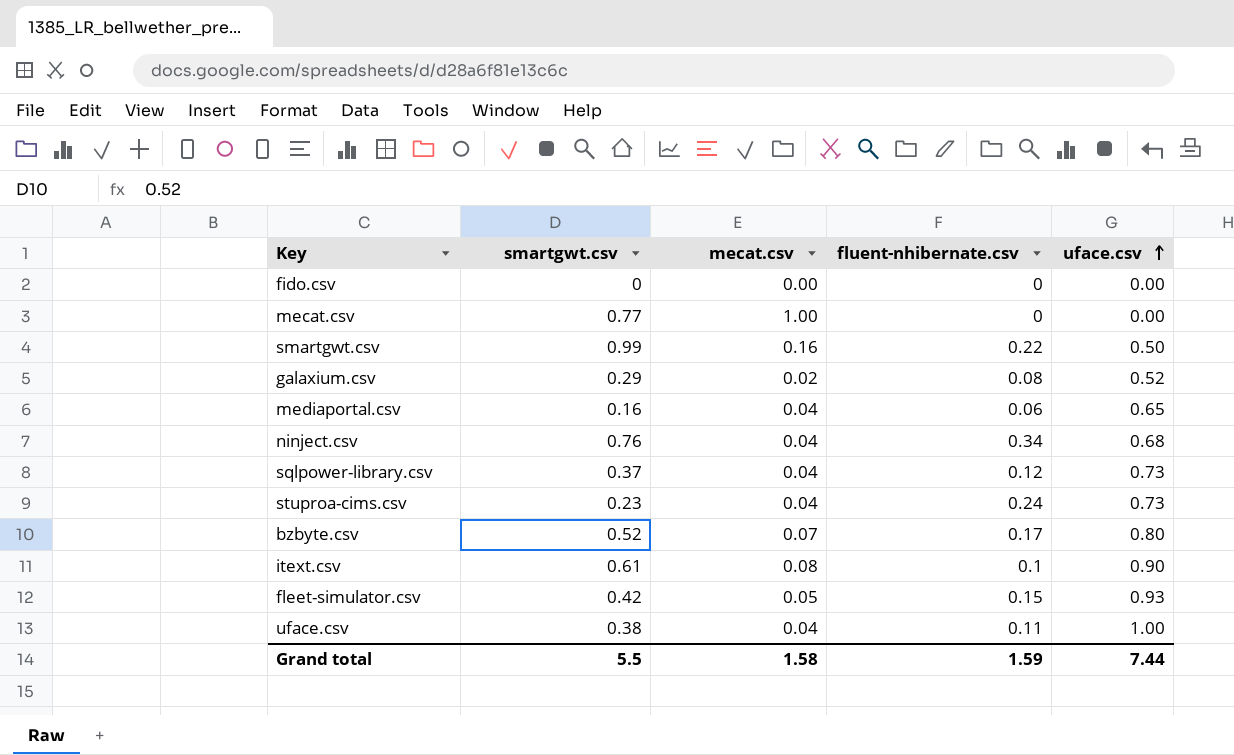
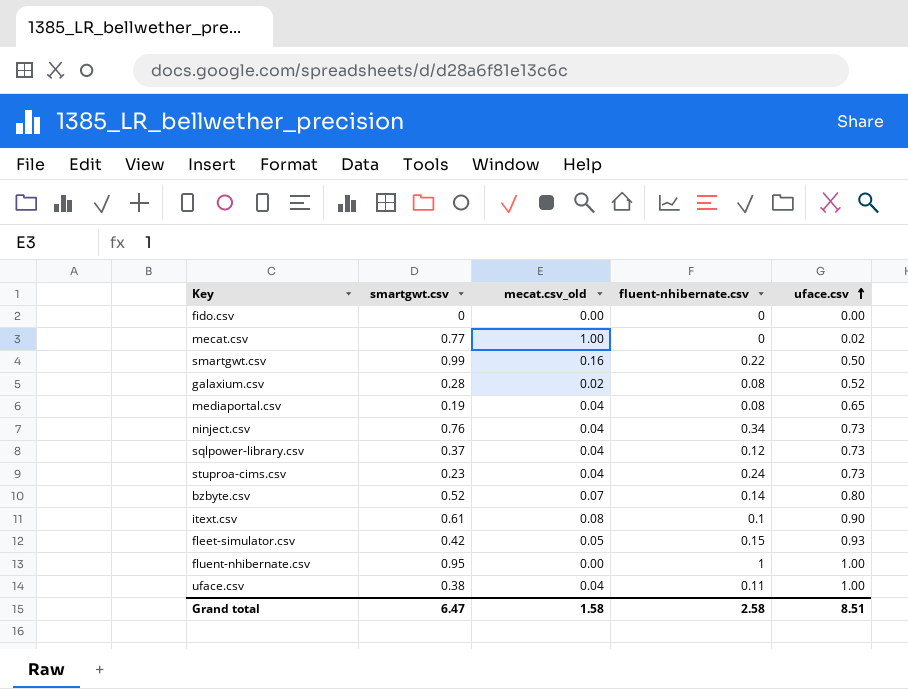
column name: mecat.csv -> mecat.csv_old
mecat.csv | uface.csv: 0.00 -> 0.02
galaxium.csv | smartgwt.csv: 0.29 -> 0.28
mediaportal.csv | smartgwt.csv: 0.16 -> 0.19
mediaportal.csv | fluent-nhibernate.csv: 0.06 -> 0.08
ninject.csv | uface.csv: 0.68 -> 0.73
bzbyte.csv | fluent-nhibernate.csv: 0.17 -> 0.14
row fluent-nhibernate.csv: none -> 0.95 | 0.00 | 1 | 1.00
Grand total | smartgwt.csv: 5.5 -> 6.47
Grand total | fluent-nhibernate.csv: 1.59 -> 2.58
Grand total | uface.csv: 7.44 -> 8.51

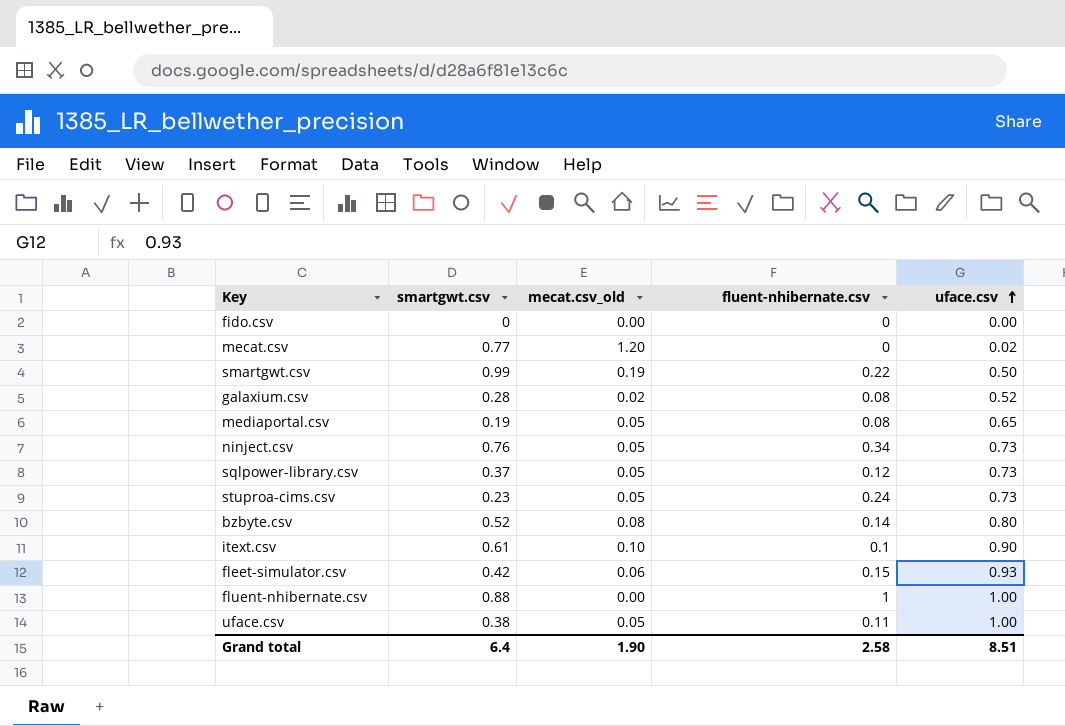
mecat.csv | mecat.csv_old: 1.00 -> 1.20
smartgwt.csv | mecat.csv_old: 0.16 -> 0.19
mediaportal.csv | mecat.csv_old: 0.04 -> 0.05
ninject.csv | mecat.csv_old: 0.04 -> 0.05
sqlpower-library.csv | mecat.csv_old: 0.04 -> 0.05
stuproa-cims.csv | mecat.csv_old: 0.04 -> 0.05
bzbyte.csv | mecat.csv_old: 0.07 -> 0.08
itext.csv | mecat.csv_old: 0.08 -> 0.10
fleet-simulator.csv | mecat.csv_old: 0.05 -> 0.06
fluent-nhibernate.csv | smartgwt.csv: 0.95 -> 0.88
uface.csv | mecat.csv_old: 0.04 -> 0.05
Grand total | smartgwt.csv: 6.47 -> 6.4
Grand total | mecat.csv_old: 1.58 -> 1.90

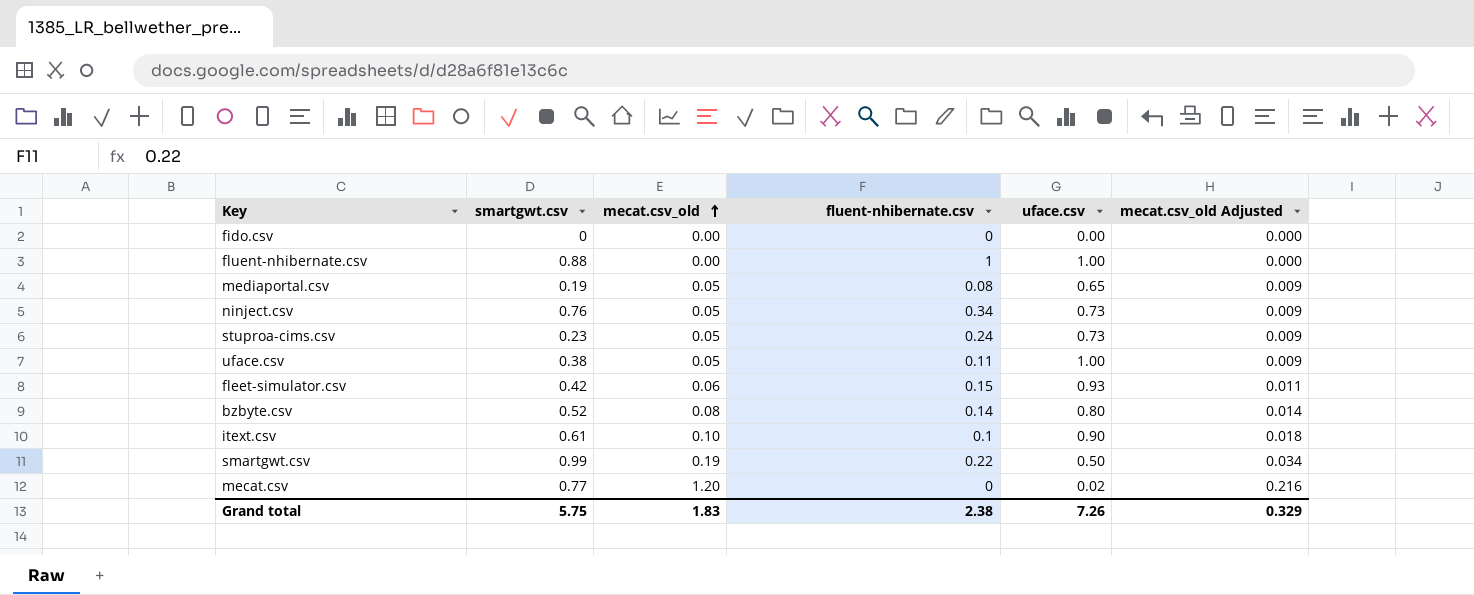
row order: uface.csv ascending -> mecat.csv_old ascending
column mecat.csv_old Adjusted | formula: none -> [mecat.csv_old] * 0.18
row galaxium.csv: 0.28 | 0.02 | 0.08 | 0.52 -> none
row sqlpower-library.csv: 0.37 | 0.05 | 0.12 | 0.73 -> none
Grand total | smartgwt.csv: 6.4 -> 5.75
Grand total | mecat.csv_old: 1.90 -> 1.83
Grand total | fluent-nhibernate.csv: 2.58 -> 2.38
Grand total | uface.csv: 8.51 -> 7.26

